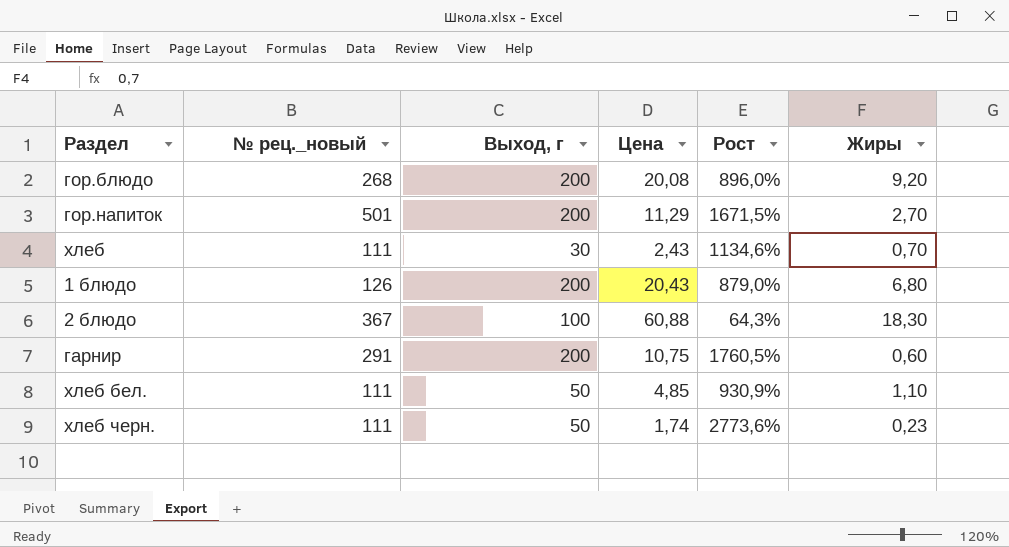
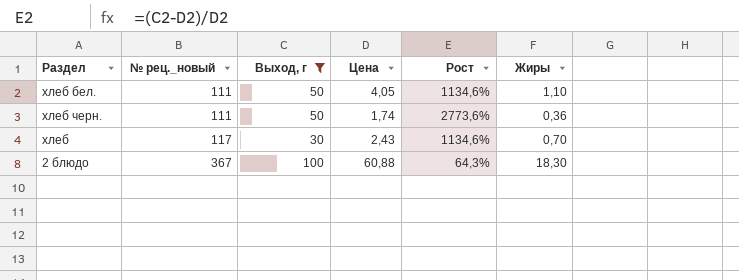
filter: none -> Выход, г != 200
row order: none -> № рец._новый ascending
хлеб бел. | Цена: 4,85 -> 4,05
хлеб бел. | Рост: 930,9% -> 1134,6%
хлеб черн. | Жиры: 0,23 -> 0,36
хлеб | № рец._новый: 111 -> 117

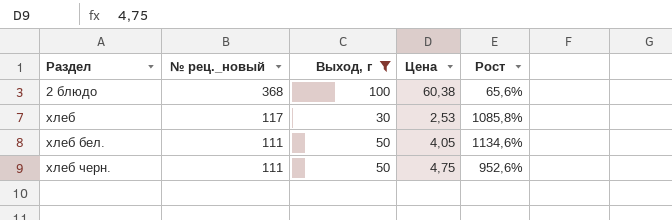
row order: № рец._новый ascending -> Раздел ascending
column Жиры | position: 6 -> none
2 блюдо | № рец._новый: 367 -> 368
2 блюдо | Цена: 60,88 -> 60,38
2 блюдо | Рост: 64,3% -> 65,6%
хлеб | Цена: 2,43 -> 2,53
хлеб | Рост: 1134,6% -> 1085,8%
хлеб черн. | Цена: 1,74 -> 4,75
хлеб черн. | Рост: 2773,6% -> 952,6%

